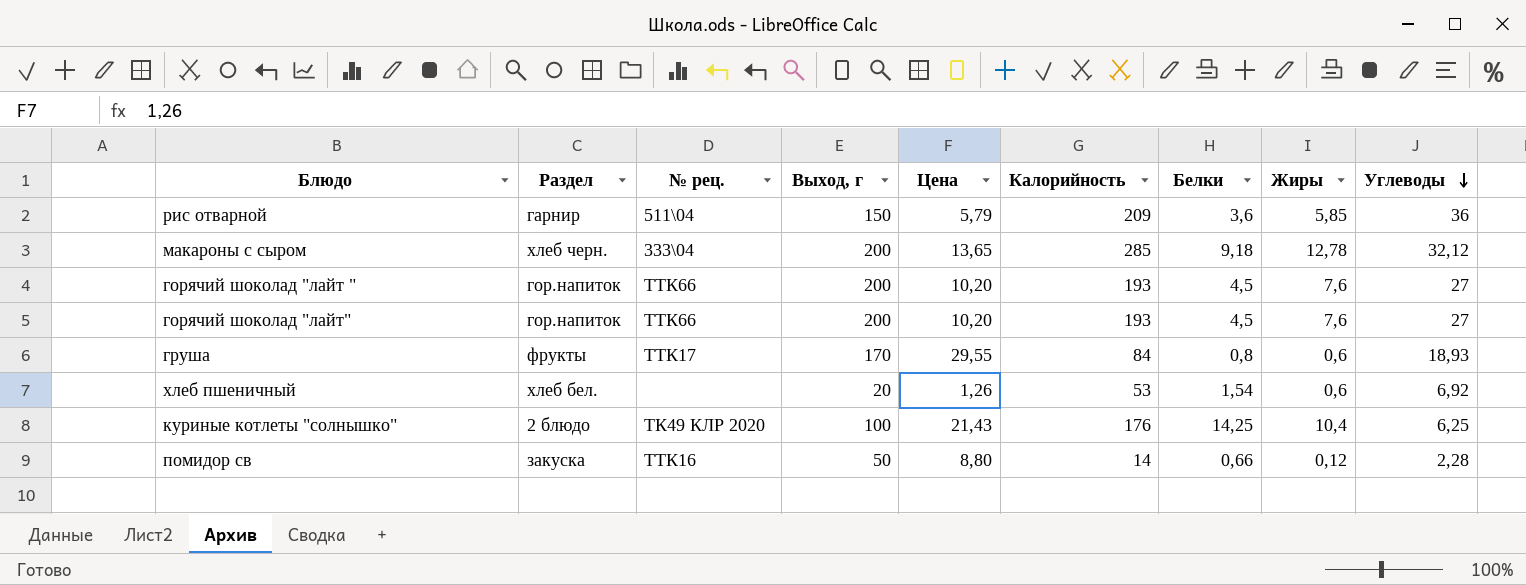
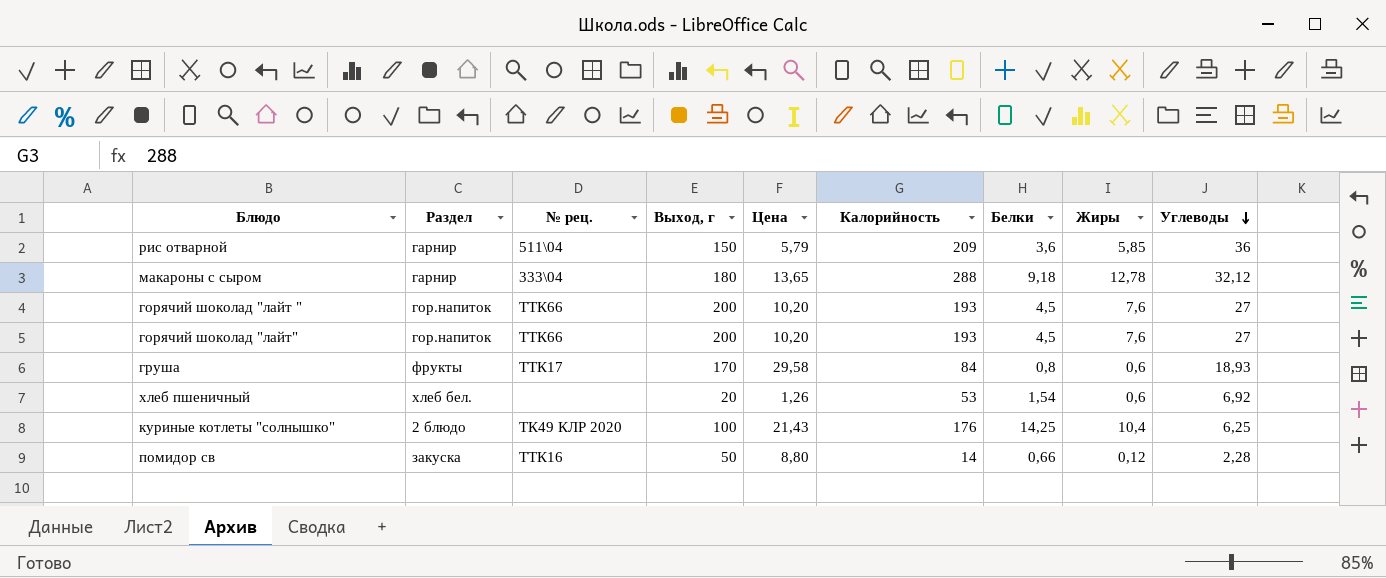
макароны с сыром | Раздел: хлеб черн. -> гарнир
макароны с сыром | Выход, г: 200 -> 180
макароны с сыром | Калорийность: 285 -> 288
груша | Цена: 29,55 -> 29,58

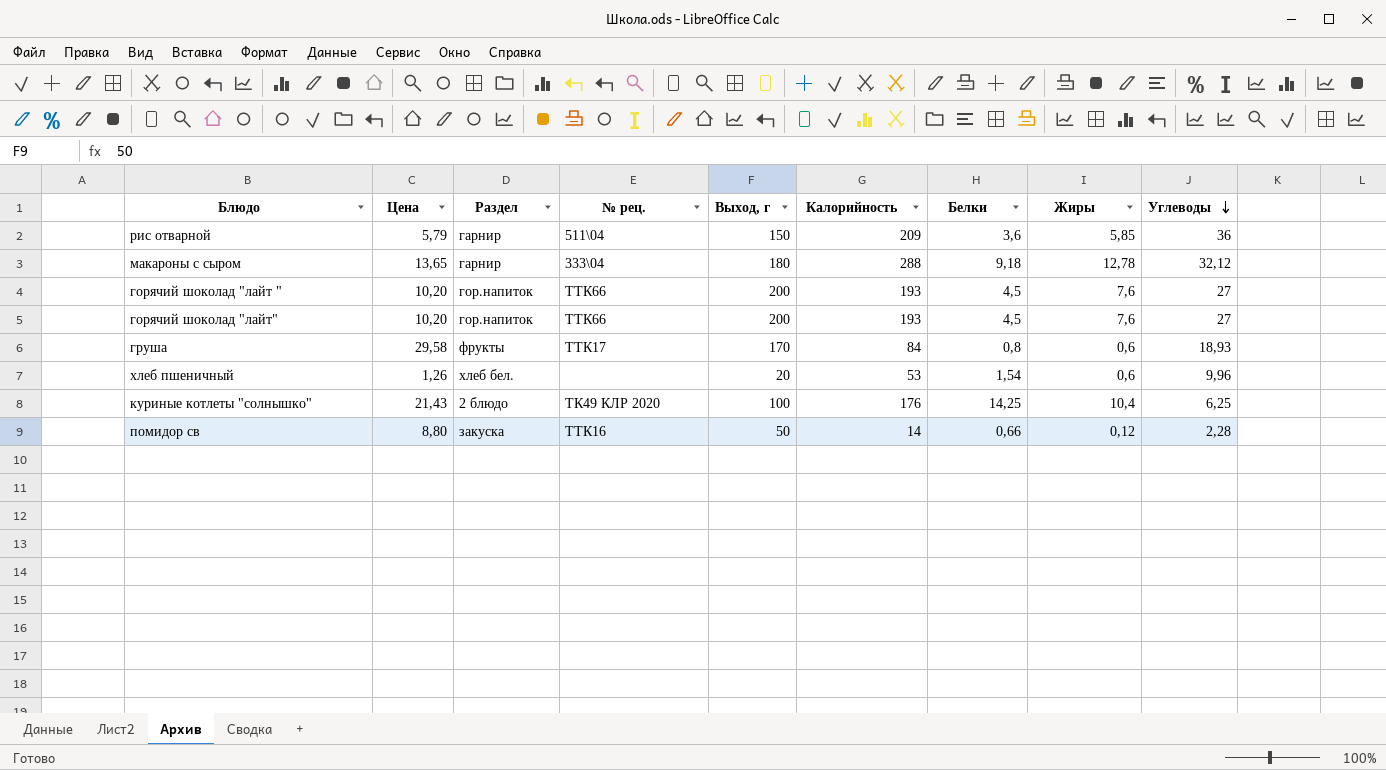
column Цена | position: 5 -> 2
хлеб пшеничный | Углеводы: 6,92 -> 9,96

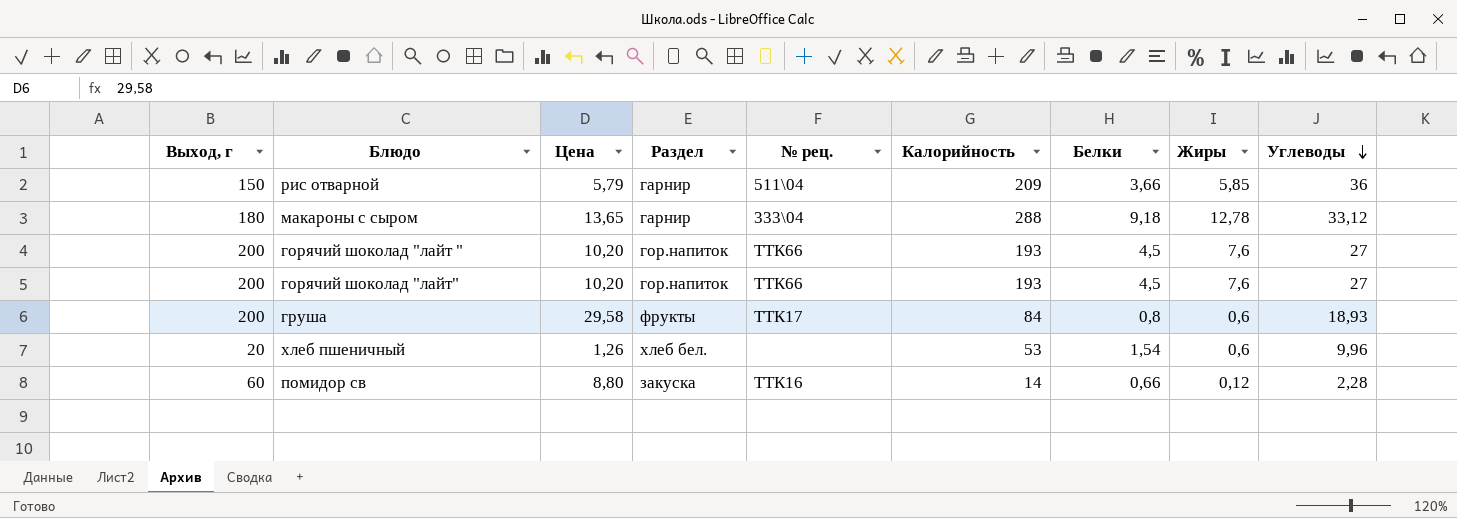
column Выход, г | position: 5 -> 1
row куриные котлеты "солнышко": 21,43 | 2 блюдо | ТК49 КЛР 2020 | 100 | 176 | 14,25 | 10,4 | 6,25 -> none
рис отварной | Белки: 3,6 -> 3,66
макароны с сыром | Углеводы: 32,12 -> 33,12
груша | Выход, г: 170 -> 200
помидор св | Выход, г: 50 -> 60

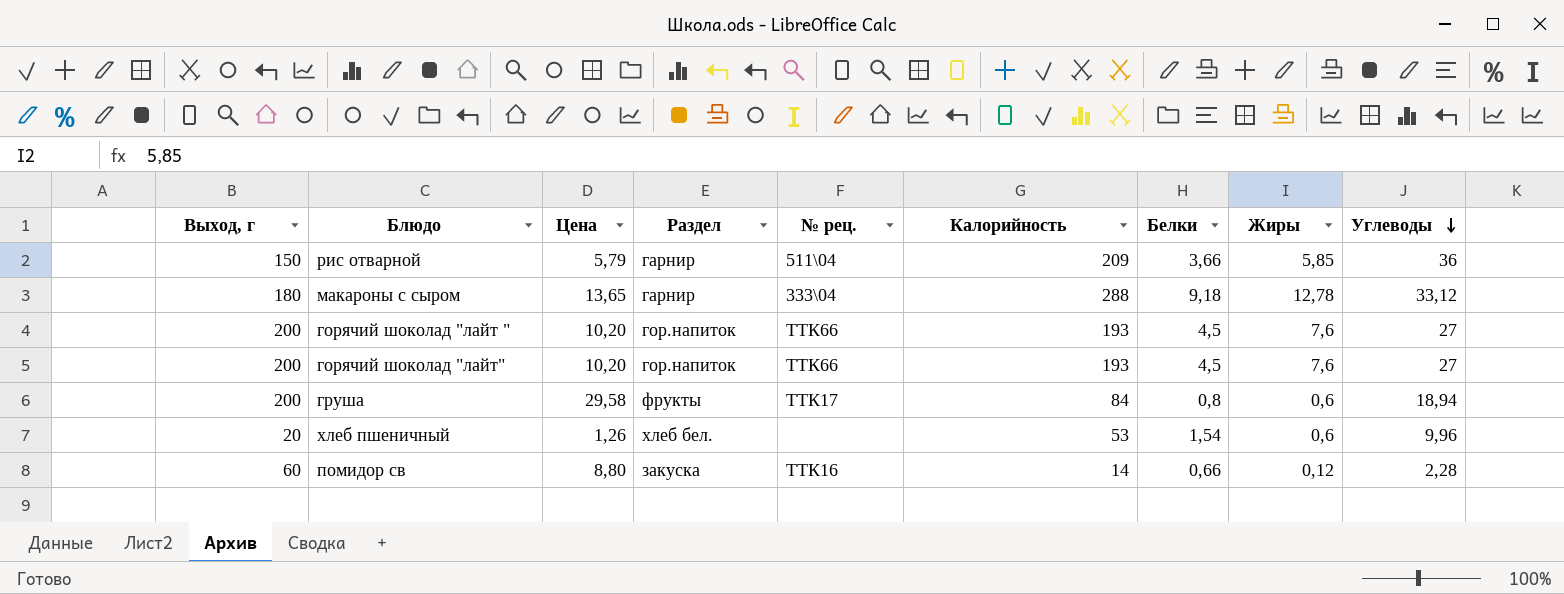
груша | Углеводы: 18,93 -> 18,94

